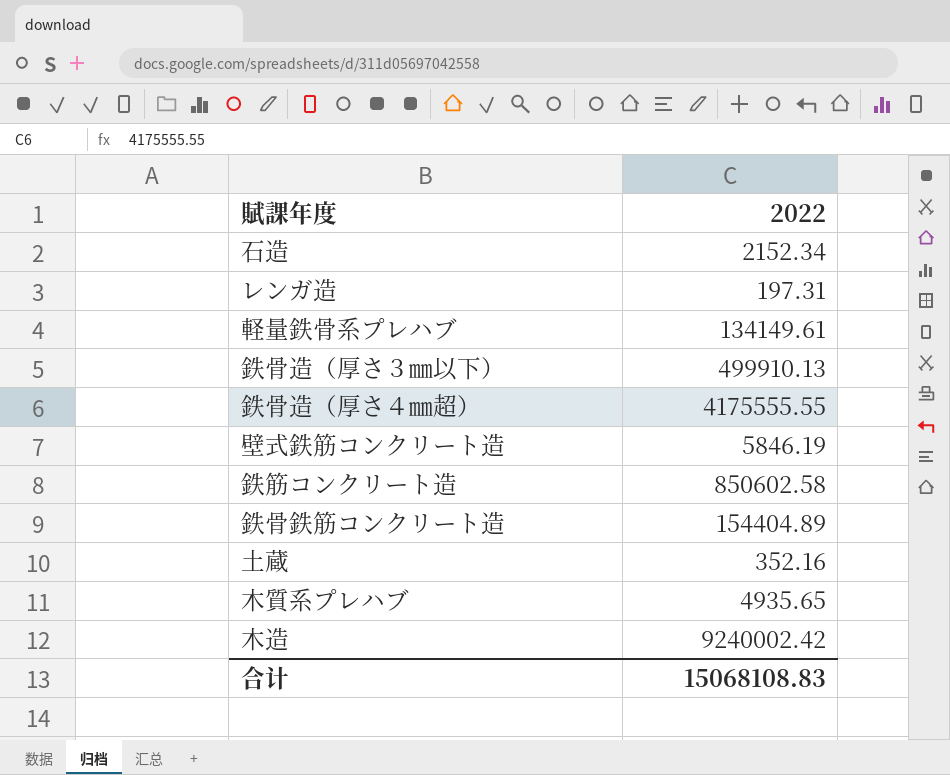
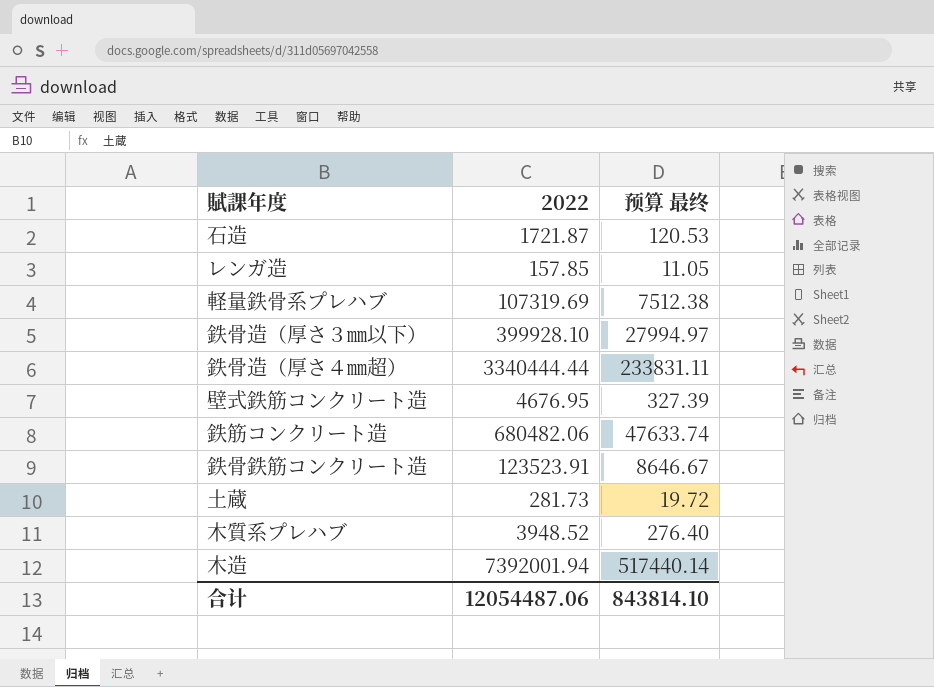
column 预算 最终 | formula: none -> [2022] * 0.07
石造 | 2022: 2152.34 -> 1721.87
レンガ造 | 2022: 197.31 -> 157.85
軽量鉄骨系プレハブ | 2022: 134149.61 -> 107319.69
鉄骨造（厚さ３㎜以下） | 2022: 499910.13 -> 399928.10
鉄骨造（厚さ４㎜超） | 2022: 4175555.55 -> 3340444.44
壁式鉄筋コンクリート造 | 2022: 5846.19 -> 4676.95
鉄筋コンクリート造 | 2022: 850602.58 -> 680482.06
鉄骨鉄筋コンクリート造 | 2022: 154404.89 -> 123523.91
土蔵 | 2022: 352.16 -> 281.73
木質系プレハブ | 2022: 4935.65 -> 3948.52
木造 | 2022: 9240002.42 -> 7392001.94
合计 | 2022: 15068108.83 -> 12054487.06

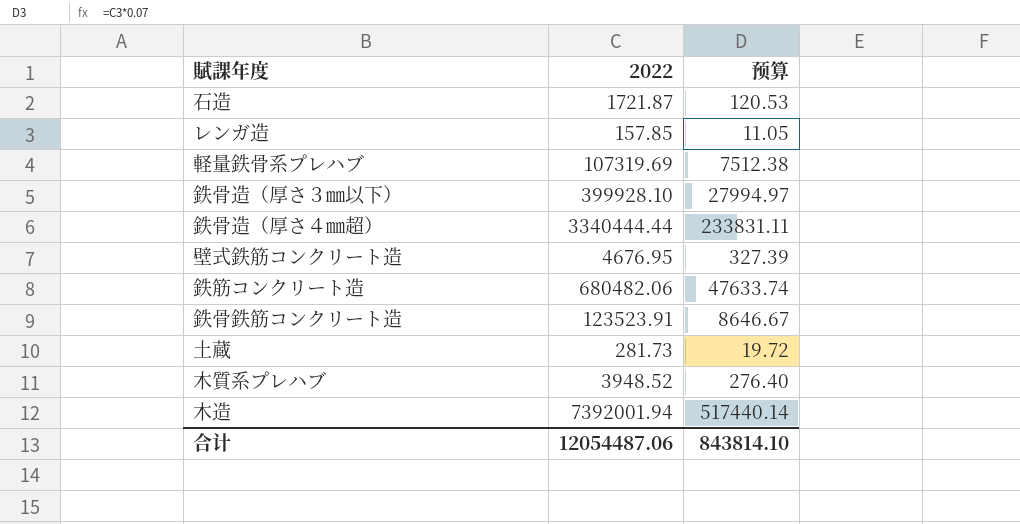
column name: 预算 最终 -> 预算

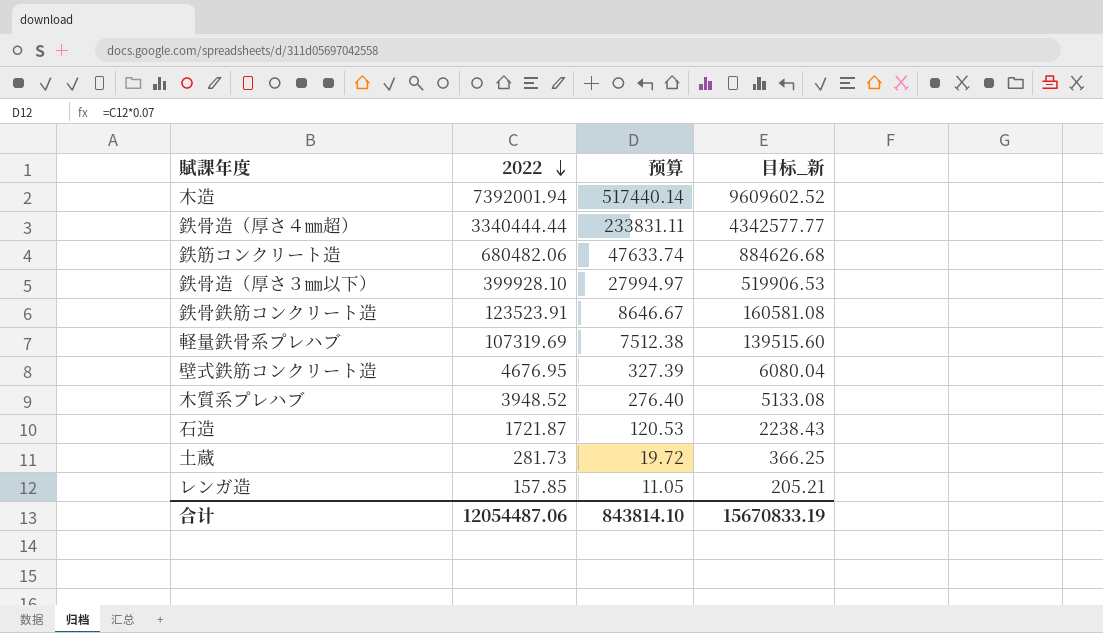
row order: none -> 2022 descending
column 目标_新 | formula: none -> [2022] * 1.3

